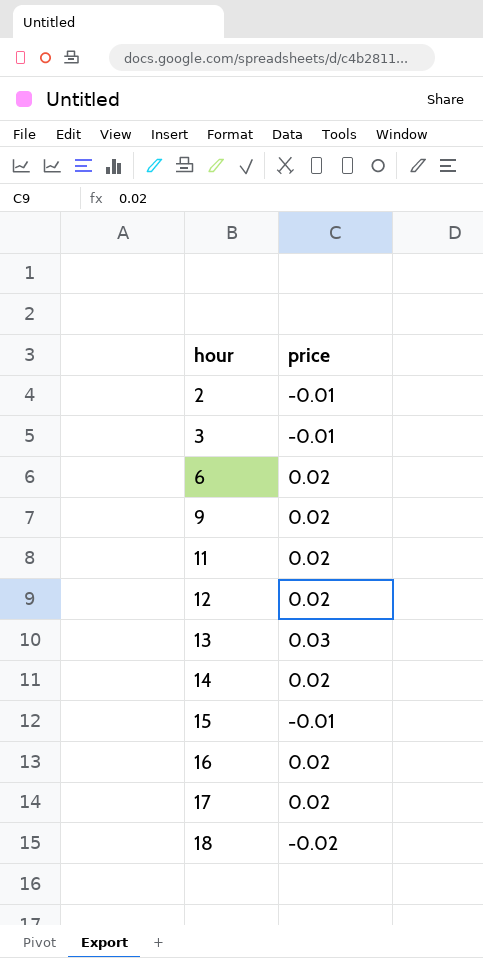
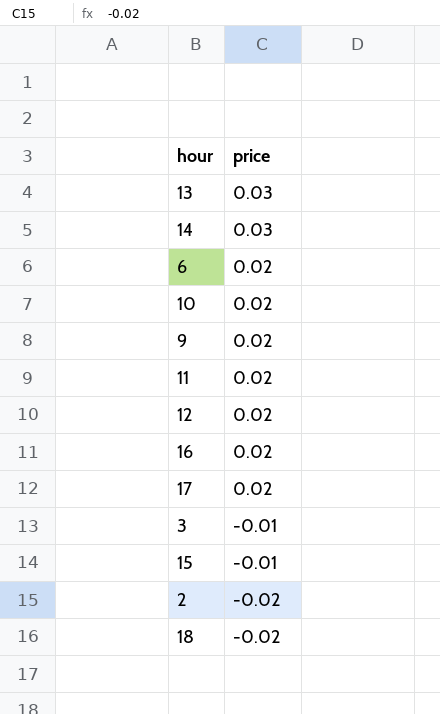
row order: hour ascending -> price descending
14 | price: 0.02 -> 0.03
row 10: none -> 0.02
2 | price: -0.01 -> -0.02

